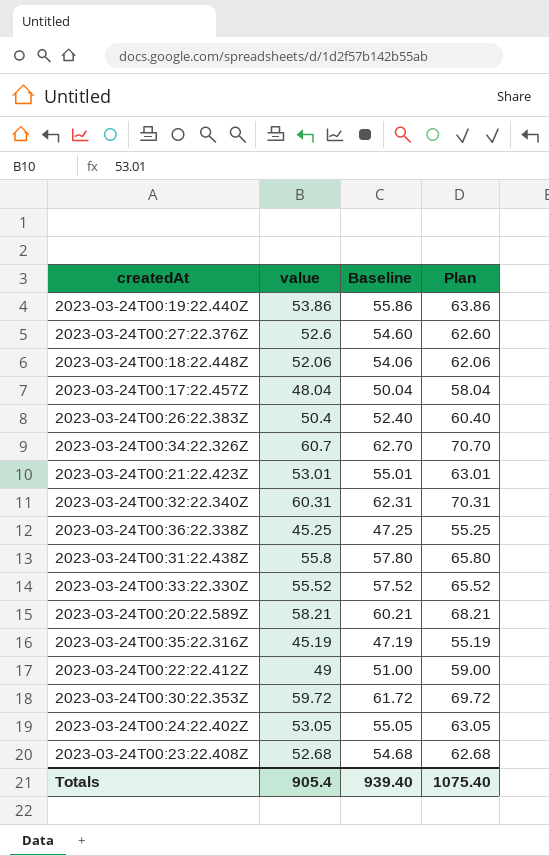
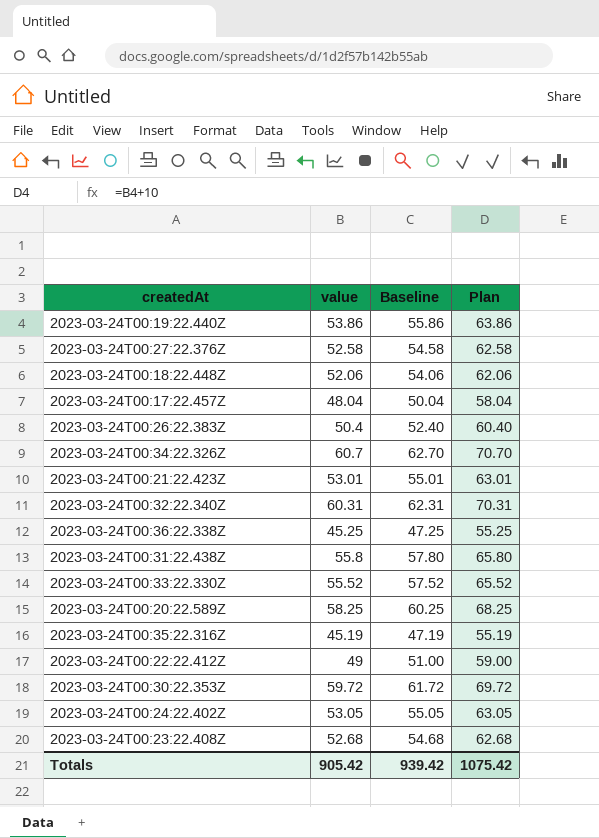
2023-03-24T00:27:22.376Z | value: 52.6 -> 52.58
2023-03-24T00:27:22.376Z | Baseline: 54.60 -> 54.58
2023-03-24T00:27:22.376Z | Plan: 62.60 -> 62.58
2023-03-24T00:20:22.589Z | value: 58.21 -> 58.25
2023-03-24T00:20:22.589Z | Baseline: 60.21 -> 60.25
2023-03-24T00:20:22.589Z | Plan: 68.21 -> 68.25
Totals | value: 905.4 -> 905.42
Totals | Baseline: 939.40 -> 939.42
Totals | Plan: 1075.40 -> 1075.42

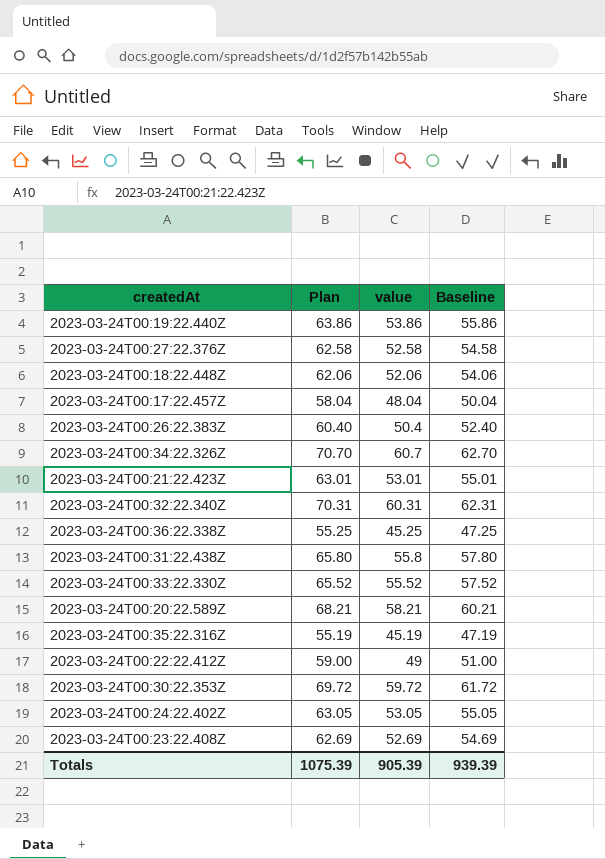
column Plan | position: 4 -> 2
2023-03-24T00:20:22.589Z | Plan: 68.25 -> 68.21
2023-03-24T00:20:22.589Z | value: 58.25 -> 58.21
2023-03-24T00:20:22.589Z | Baseline: 60.25 -> 60.21
2023-03-24T00:23:22.408Z | Plan: 62.68 -> 62.69
2023-03-24T00:23:22.408Z | value: 52.68 -> 52.69
2023-03-24T00:23:22.408Z | Baseline: 54.68 -> 54.69
Totals | Plan: 1075.42 -> 1075.39
Totals | value: 905.42 -> 905.39
Totals | Baseline: 939.42 -> 939.39

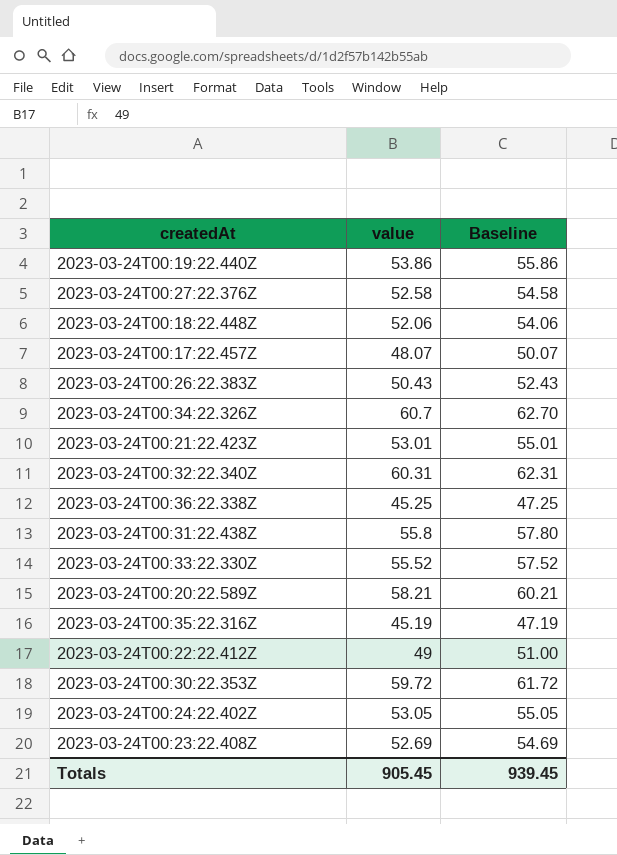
column Plan | formula: [value] + 10 -> none
2023-03-24T00:17:22.457Z | value: 48.04 -> 48.07
2023-03-24T00:17:22.457Z | Baseline: 50.04 -> 50.07
2023-03-24T00:26:22.383Z | value: 50.4 -> 50.43
2023-03-24T00:26:22.383Z | Baseline: 52.40 -> 52.43
Totals | value: 905.39 -> 905.45
Totals | Baseline: 939.39 -> 939.45

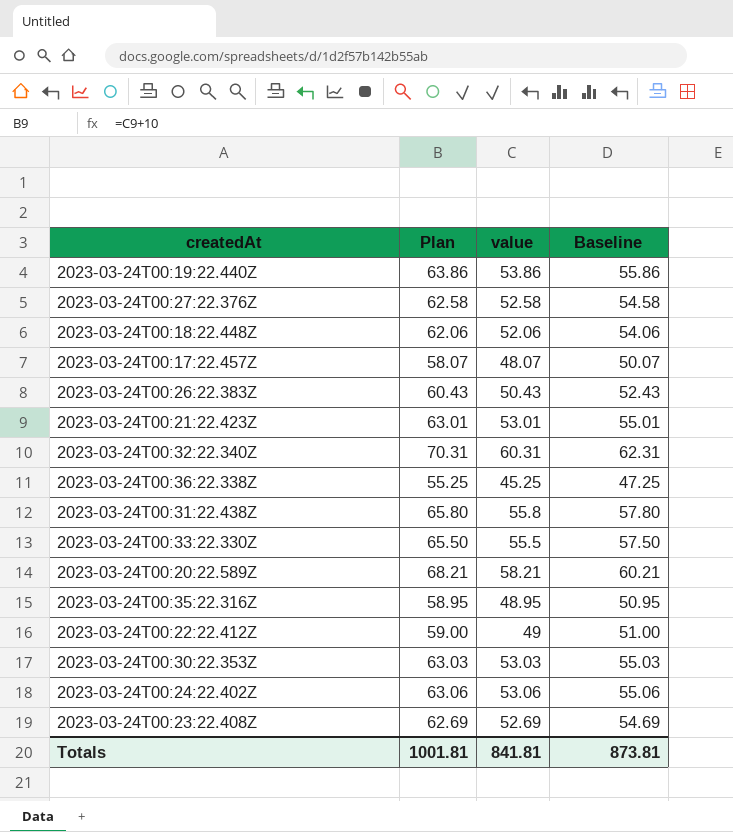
column Plan | formula: none -> [value] + 10
row 2023-03-24T00:34:22.326Z: 60.7 | 62.70 -> none
2023-03-24T00:33:22.330Z | value: 55.52 -> 55.5
2023-03-24T00:33:22.330Z | Baseline: 57.52 -> 57.50
2023-03-24T00:35:22.316Z | value: 45.19 -> 48.95
2023-03-24T00:35:22.316Z | Baseline: 47.19 -> 50.95
2023-03-24T00:30:22.353Z | value: 59.72 -> 53.03
2023-03-24T00:30:22.353Z | Baseline: 61.72 -> 55.03
2023-03-24T00:24:22.402Z | value: 53.05 -> 53.06
2023-03-24T00:24:22.402Z | Baseline: 55.05 -> 55.06
Totals | value: 905.45 -> 841.81
Totals | Baseline: 939.45 -> 873.81

